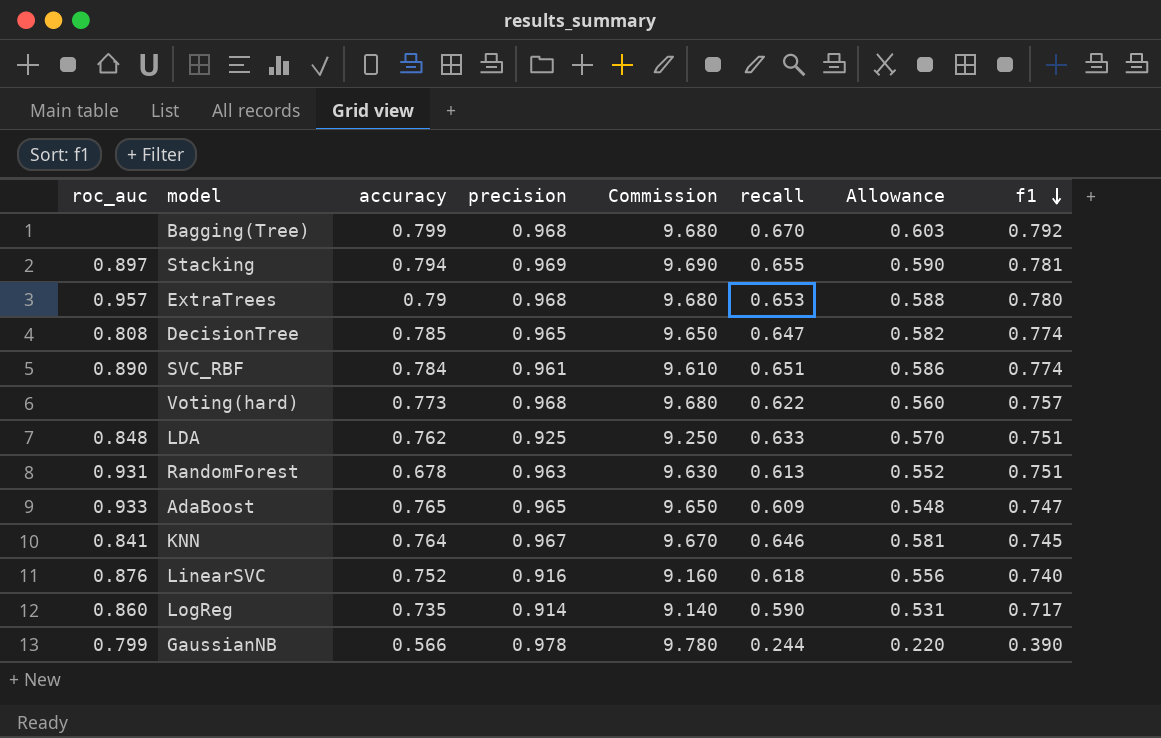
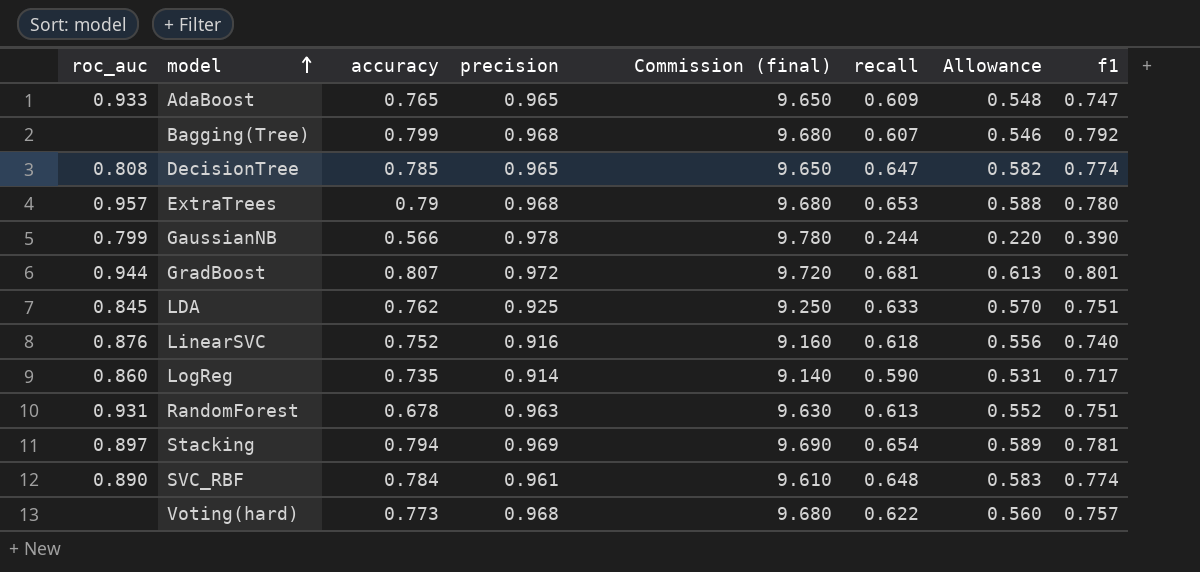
row order: f1 descending -> model ascending
column name: Commission -> Commission (final)
row KNN: 0.841 | 0.764 | 0.967 | 9.670 | 0.646 | 0.581 | 0.745 -> none
Bagging(Tree) | recall: 0.670 -> 0.607
Bagging(Tree) | Allowance: 0.603 -> 0.546
row GradBoost: none -> 0.944 | 0.807 | 0.972 | 9.720 | 0.681 | 0.613 | 0.801
LDA | roc_auc: 0.848 -> 0.845
Stacking | recall: 0.655 -> 0.654
Stacking | Allowance: 0.590 -> 0.589
SVC_RBF | recall: 0.651 -> 0.648
SVC_RBF | Allowance: 0.586 -> 0.583

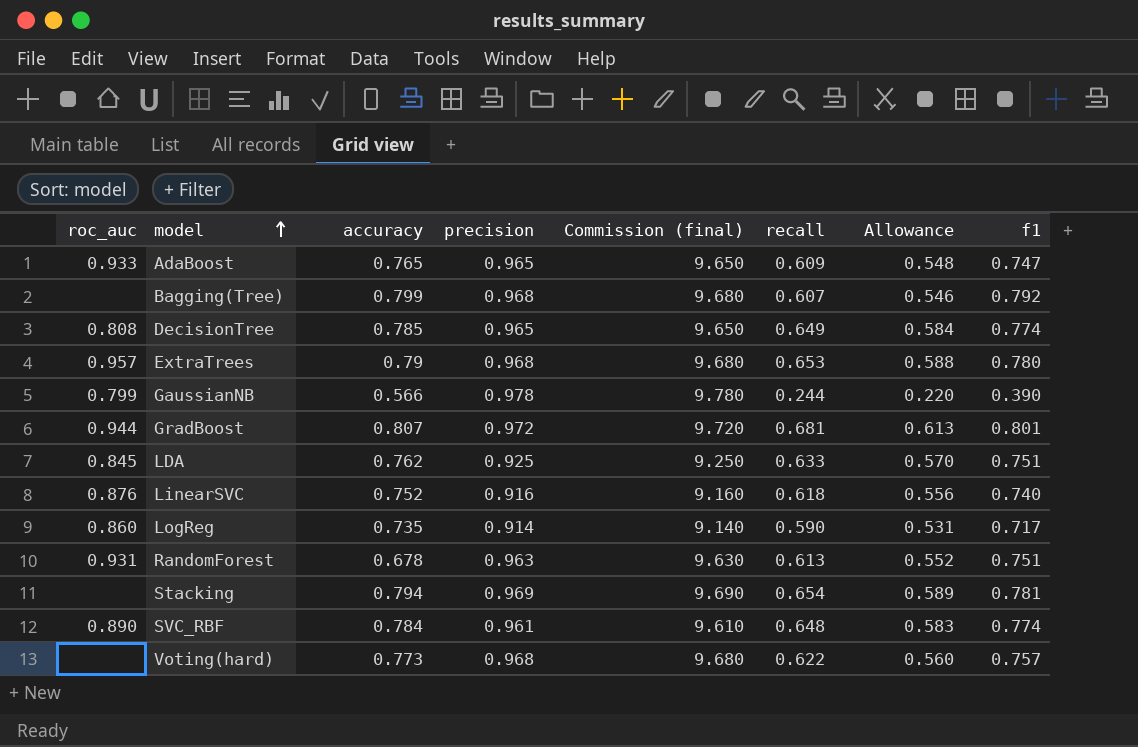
DecisionTree | recall: 0.647 -> 0.649
DecisionTree | Allowance: 0.582 -> 0.584
Stacking | roc_auc: 0.897 -> none

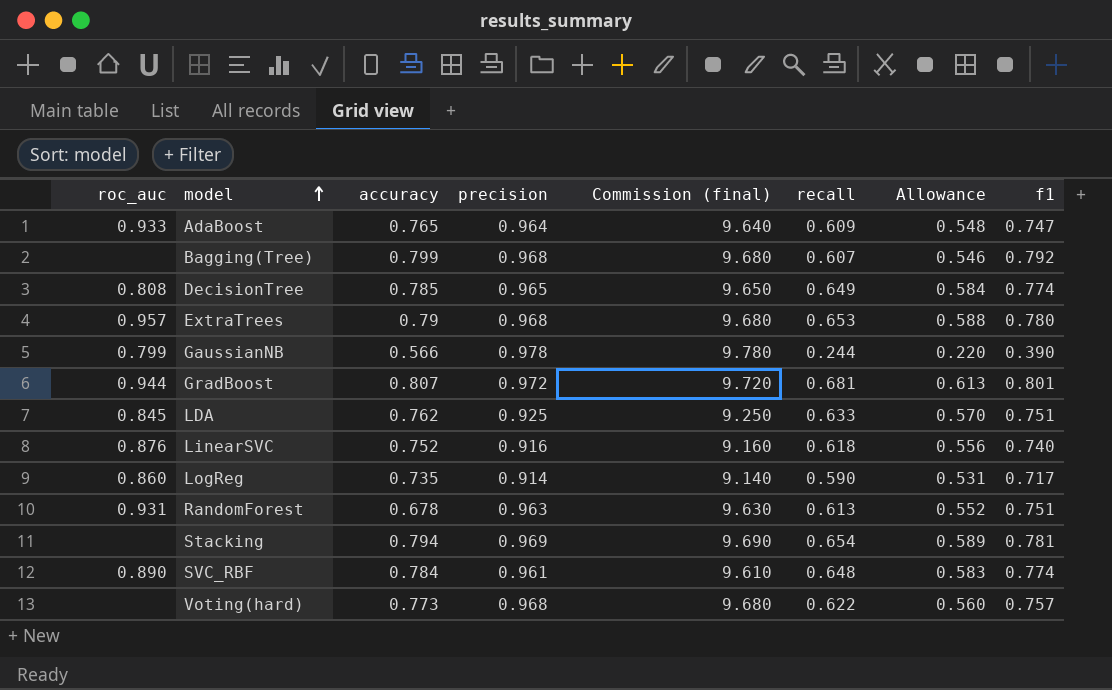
AdaBoost | precision: 0.965 -> 0.964
AdaBoost | Commission (final): 9.650 -> 9.640

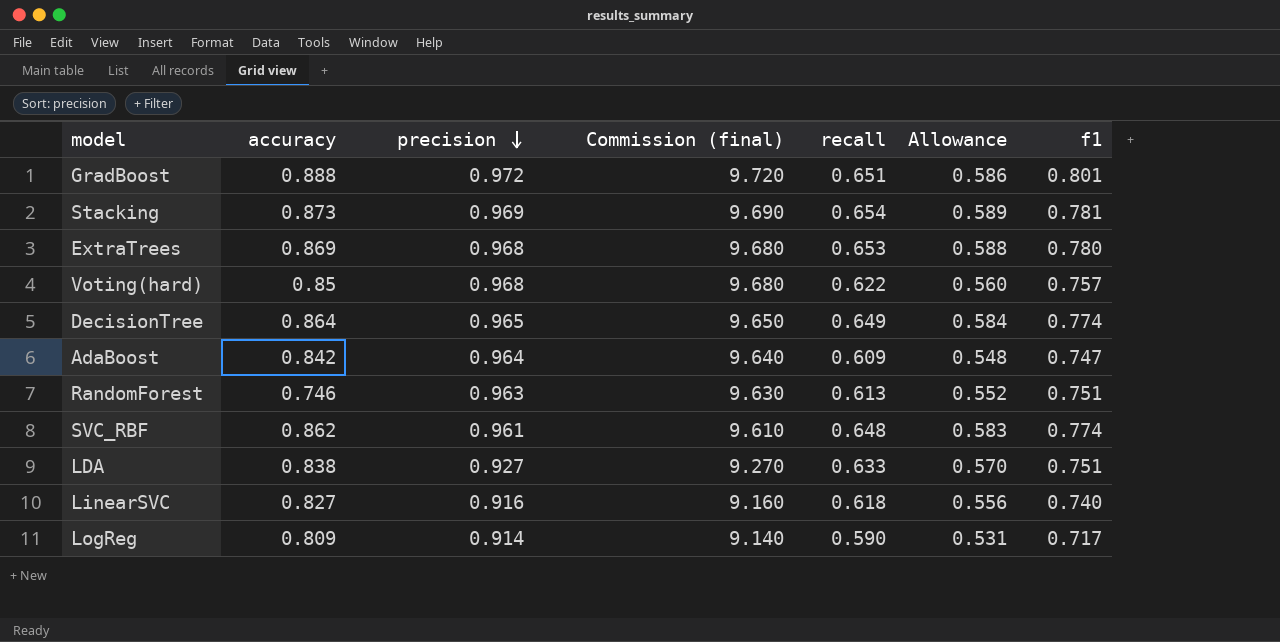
row order: model ascending -> precision descending
column roc_auc | position: 1 -> none
row Bagging(Tree): none | 0.799 | 0.968 | 9.680 | 0.607 | 0.546 | 0.792 -> none
row GaussianNB: 0.799 | 0.566 | 0.978 | 9.780 | 0.244 | 0.220 | 0.390 -> none
GradBoost | accuracy: 0.807 -> 0.888
GradBoost | recall: 0.681 -> 0.651
GradBoost | Allowance: 0.613 -> 0.586
Stacking | accuracy: 0.794 -> 0.873
ExtraTrees | accuracy: 0.79 -> 0.869
Voting(hard) | accuracy: 0.773 -> 0.85
DecisionTree | accuracy: 0.785 -> 0.864
AdaBoost | accuracy: 0.765 -> 0.842
RandomForest | accuracy: 0.678 -> 0.746
SVC_RBF | accuracy: 0.784 -> 0.862
LDA | accuracy: 0.762 -> 0.838
LDA | precision: 0.925 -> 0.927
LDA | Commission (final): 9.250 -> 9.270
LinearSVC | accuracy: 0.752 -> 0.827
LogReg | accuracy: 0.735 -> 0.809

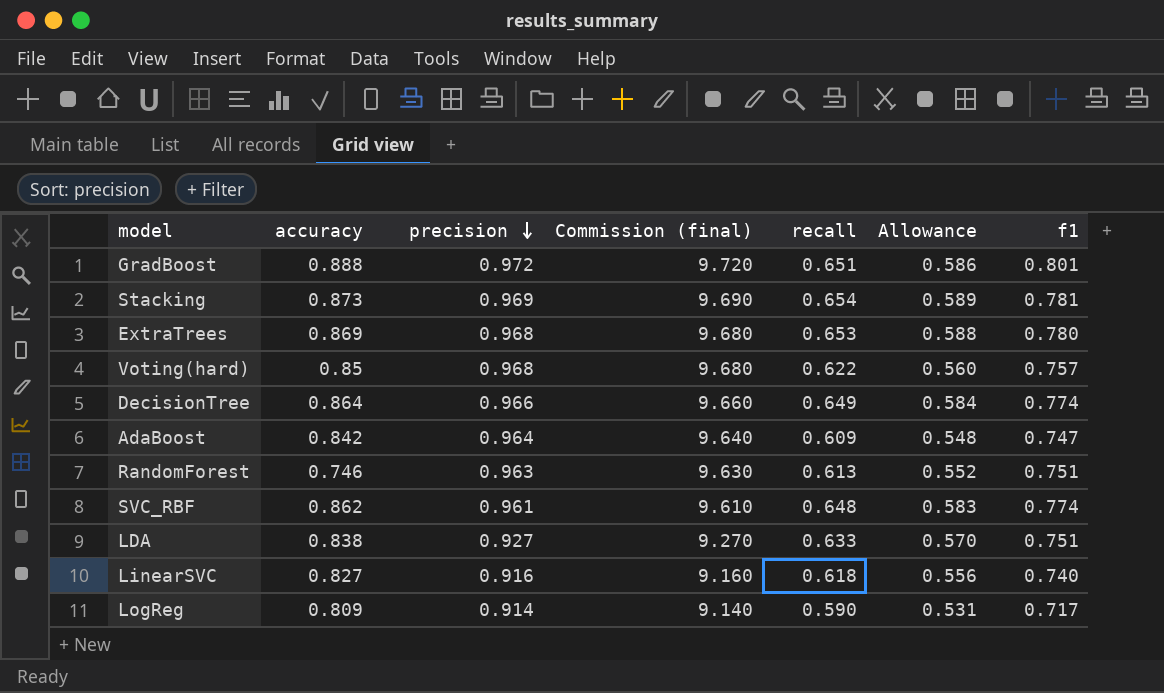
DecisionTree | precision: 0.965 -> 0.966
DecisionTree | Commission (final): 9.650 -> 9.660

